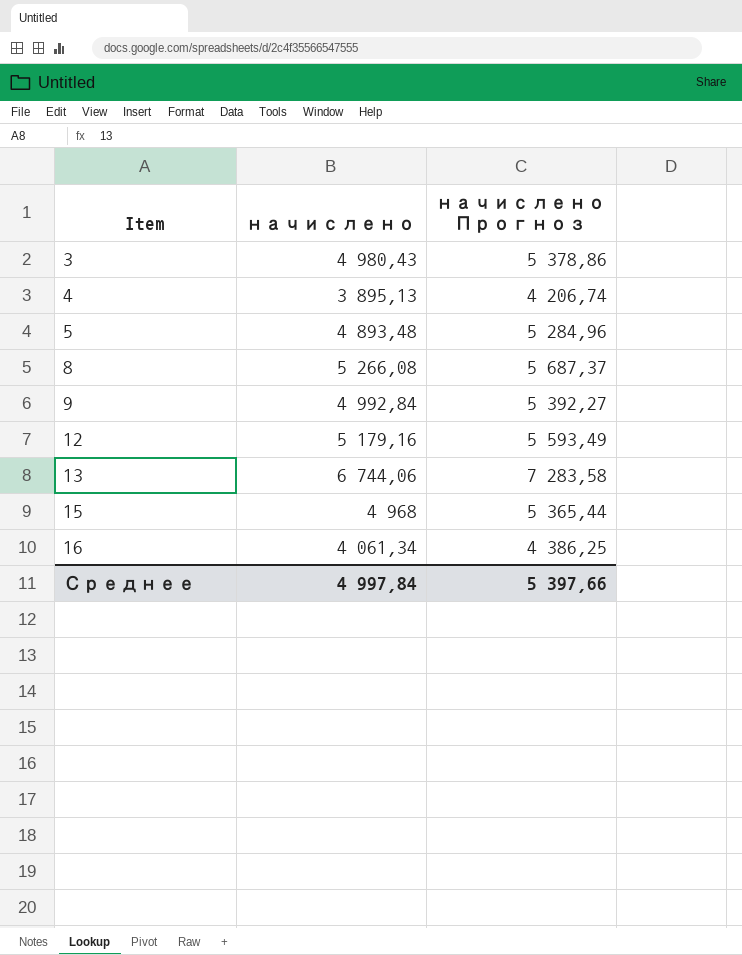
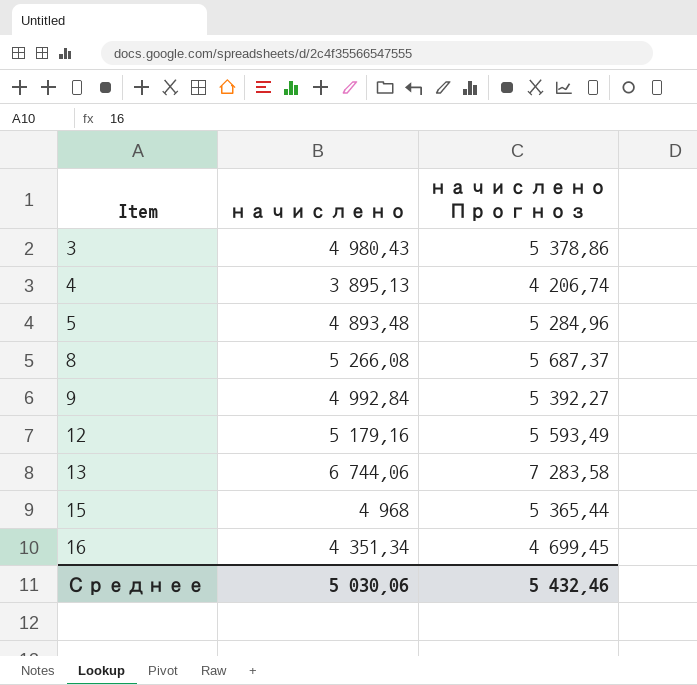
16 | начислено: 4 061,34 -> 4 351,34
16 | начислено Прогноз: 4 386,25 -> 4 699,45
Среднее | начислено: 4 997,84 -> 5 030,06
Среднее | начислено Прогноз: 5 397,66 -> 5 432,46

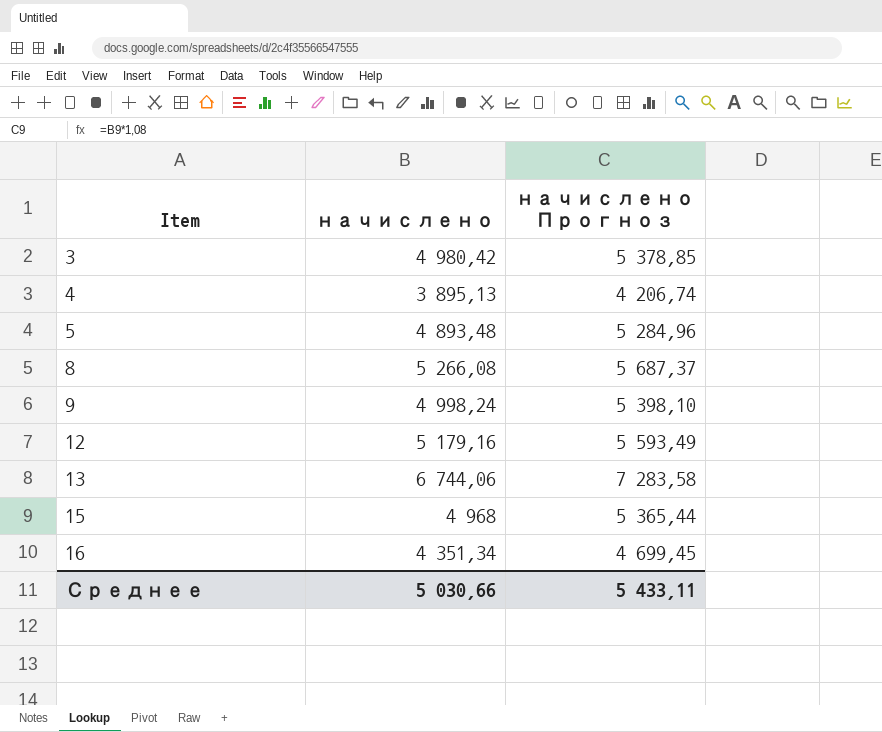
3 | начислено: 4 980,43 -> 4 980,42
3 | начислено Прогноз: 5 378,86 -> 5 378,85
9 | начислено: 4 992,84 -> 4 998,24
9 | начислено Прогноз: 5 392,27 -> 5 398,10
Среднее | начислено: 5 030,06 -> 5 030,66
Среднее | начислено Прогноз: 5 432,46 -> 5 433,11

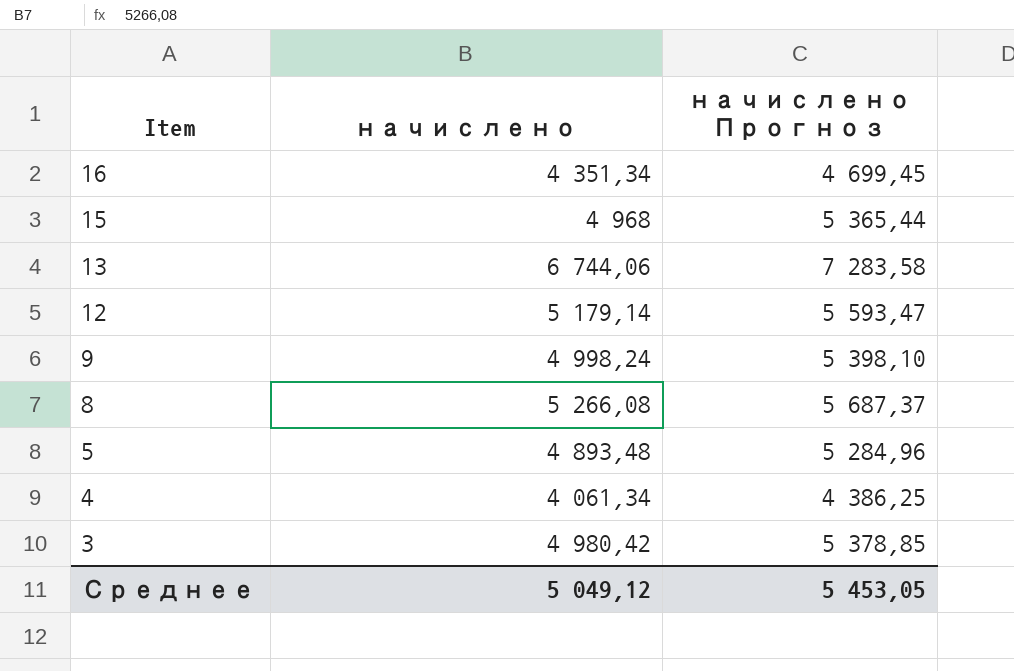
row order: Item ascending -> Item descending
12 | начислено: 5 179,16 -> 5 179,14
12 | начислено Прогноз: 5 593,49 -> 5 593,47
4 | начислено: 3 895,13 -> 4 061,34
4 | начислено Прогноз: 4 206,74 -> 4 386,25
Среднее | начислено: 5 030,66 -> 5 049,12
Среднее | начислено Прогноз: 5 433,11 -> 5 453,05

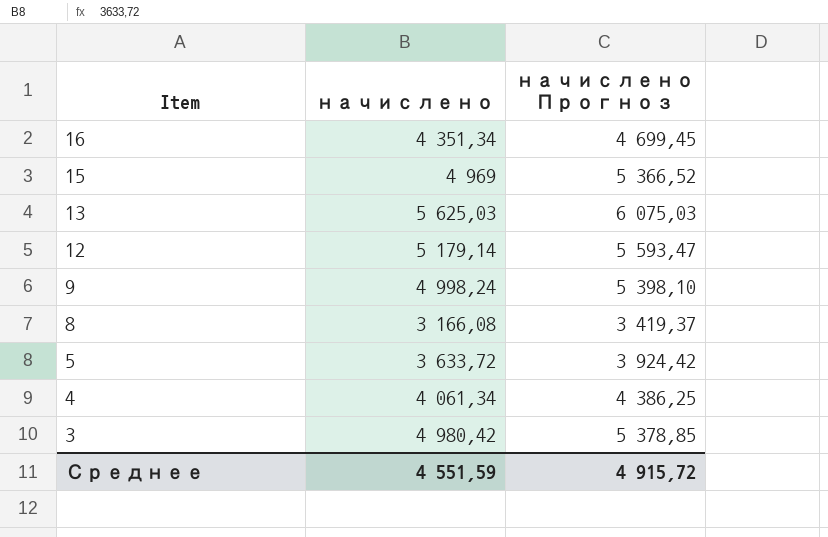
15 | начислено: 4 968 -> 4 969
15 | начислено Прогноз: 5 365,44 -> 5 366,52
13 | начислено: 6 744,06 -> 5 625,03
13 | начислено Прогноз: 7 283,58 -> 6 075,03
8 | начислено: 5 266,08 -> 3 166,08
8 | начислено Прогноз: 5 687,37 -> 3 419,37
5 | начислено: 4 893,48 -> 3 633,72
5 | начислено Прогноз: 5 284,96 -> 3 924,42
Среднее | начислено: 5 049,12 -> 4 551,59
Среднее | начислено Прогноз: 5 453,05 -> 4 915,72

